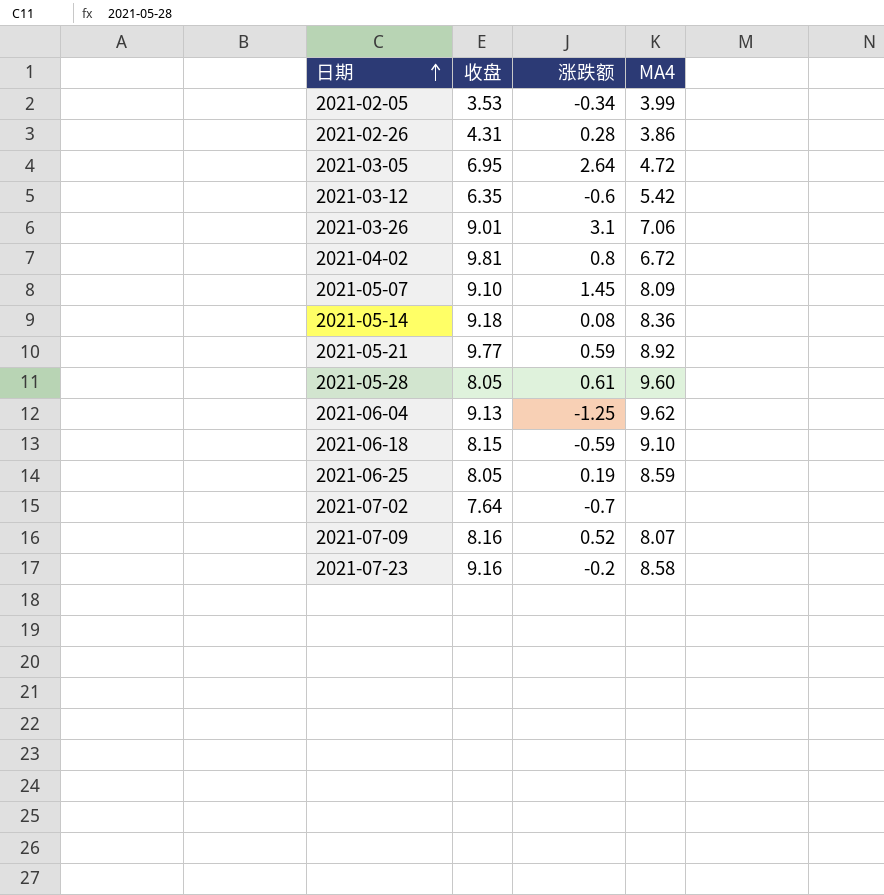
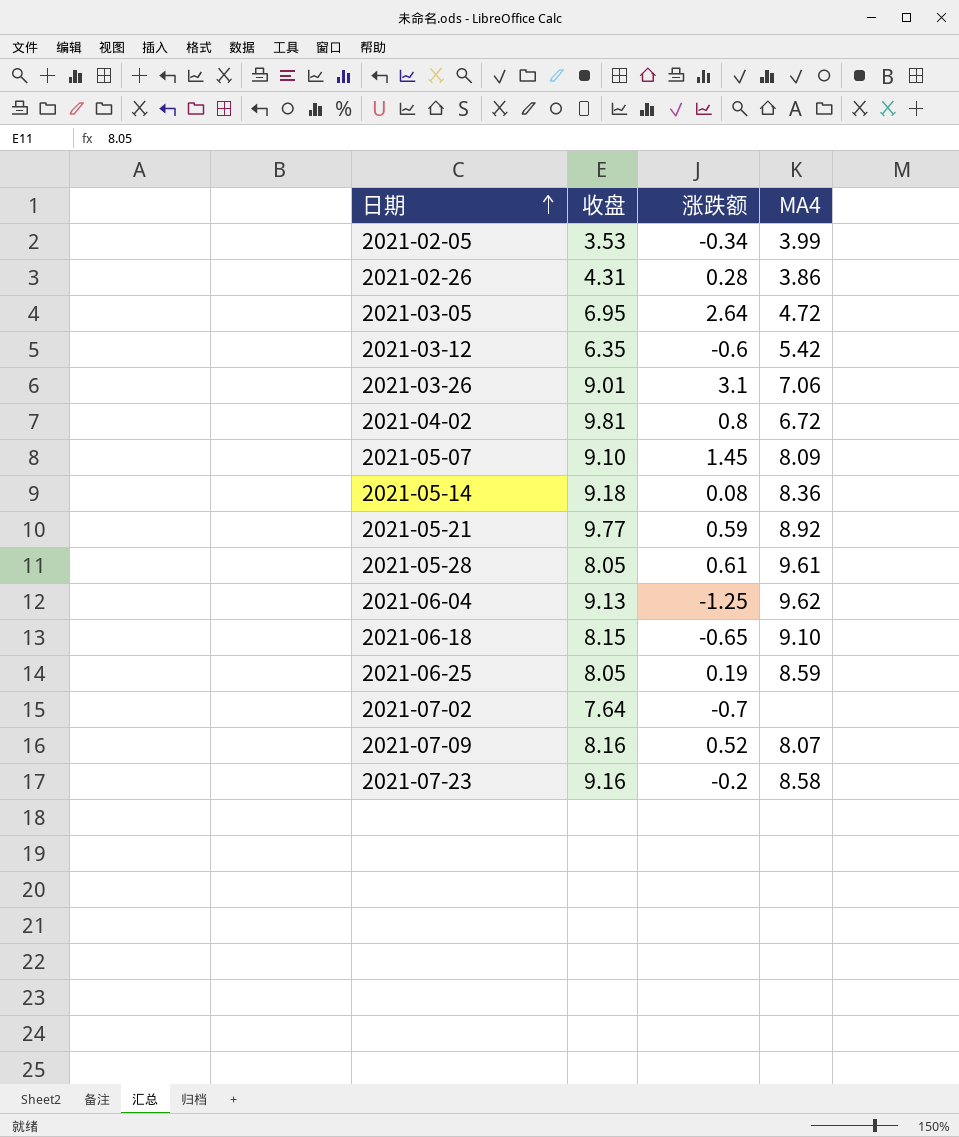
2021-05-28 | MA4: 9.60 -> 9.61
2021-06-18 | 涨跌额: -0.59 -> -0.65

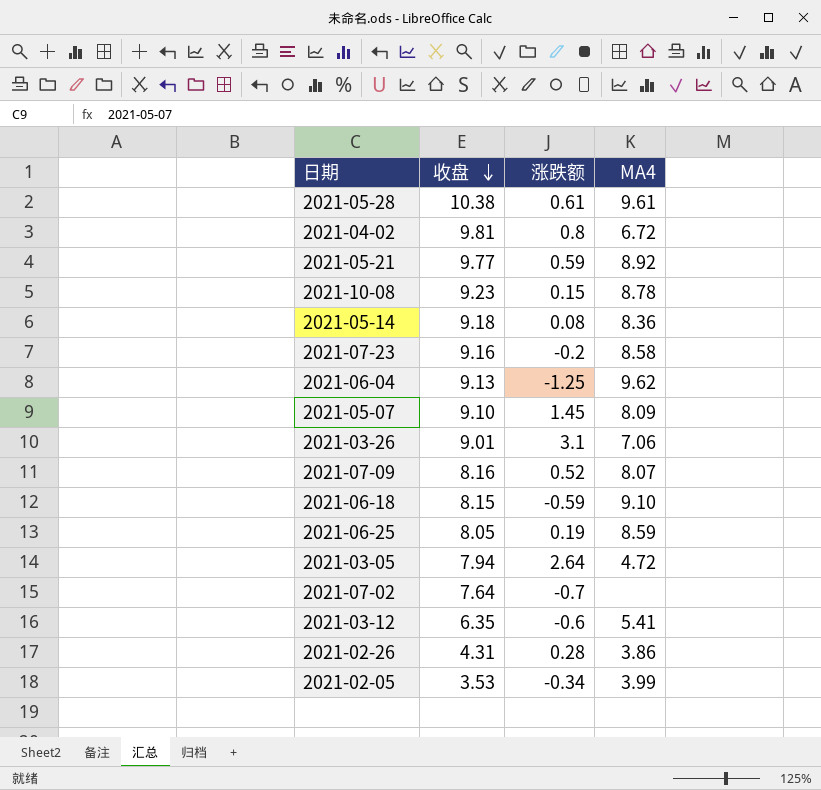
row order: 日期 ascending -> 收盘 descending
2021-05-28 | 收盘: 8.05 -> 10.38
row 2021-10-08: none -> 9.23 | 0.15 | 8.78
2021-06-18 | 涨跌额: -0.65 -> -0.59
2021-03-05 | 收盘: 6.95 -> 7.94
2021-03-12 | MA4: 5.42 -> 5.41

